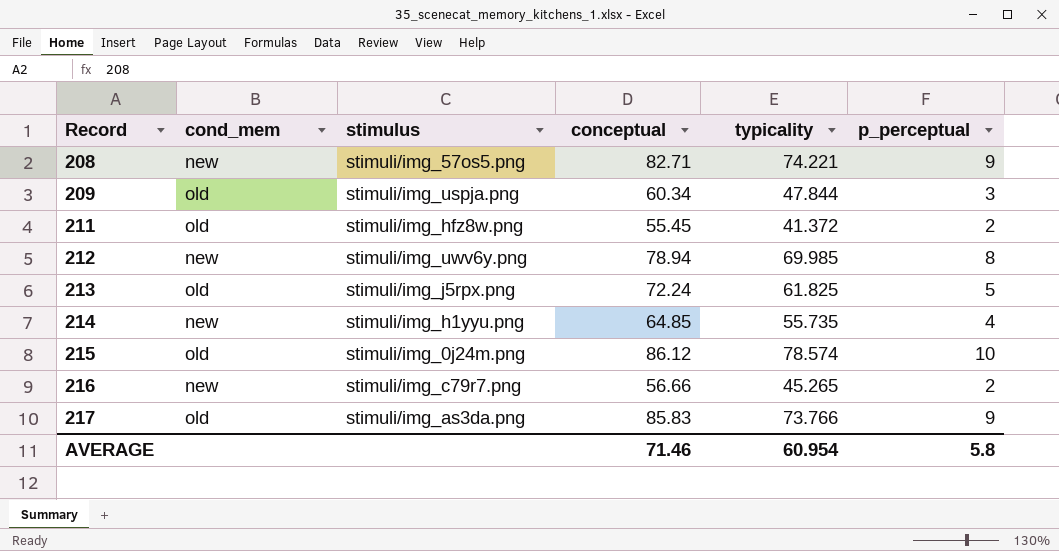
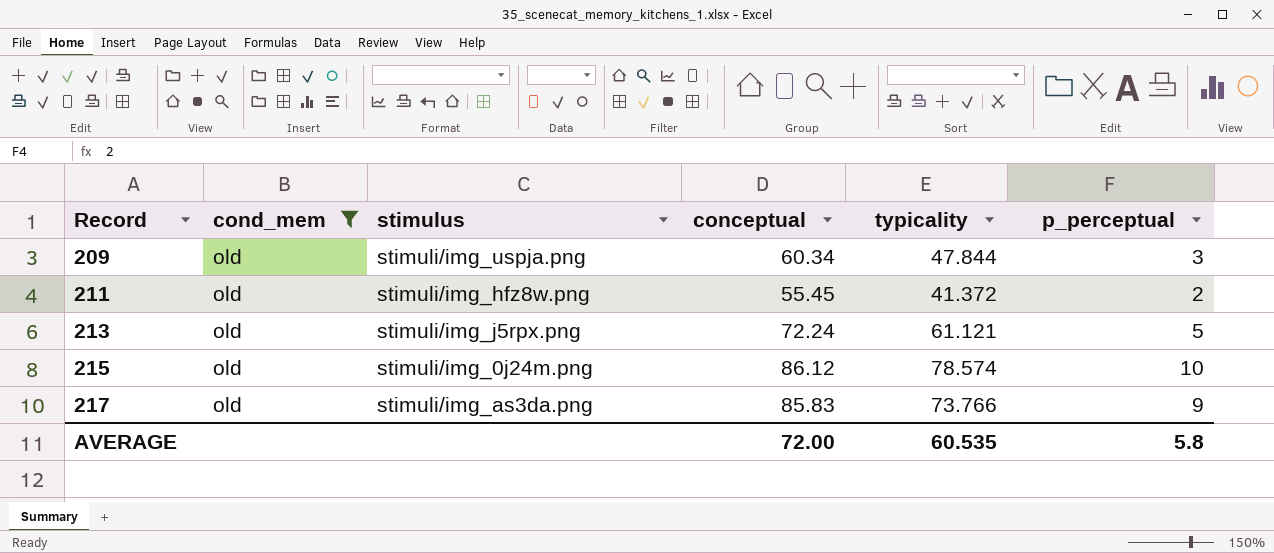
filter: none -> cond_mem = old
213 | typicality: 61.825 -> 61.121
AVERAGE | conceptual: 71.46 -> 72.00
AVERAGE | typicality: 60.954 -> 60.535

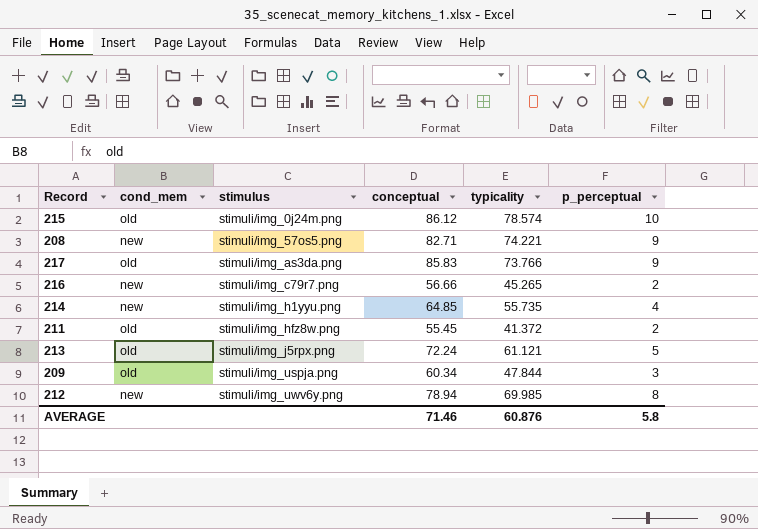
filter: cond_mem = old -> none
row order: Record ascending -> stimulus ascending
AVERAGE | conceptual: 72.00 -> 71.46
AVERAGE | typicality: 60.535 -> 60.876

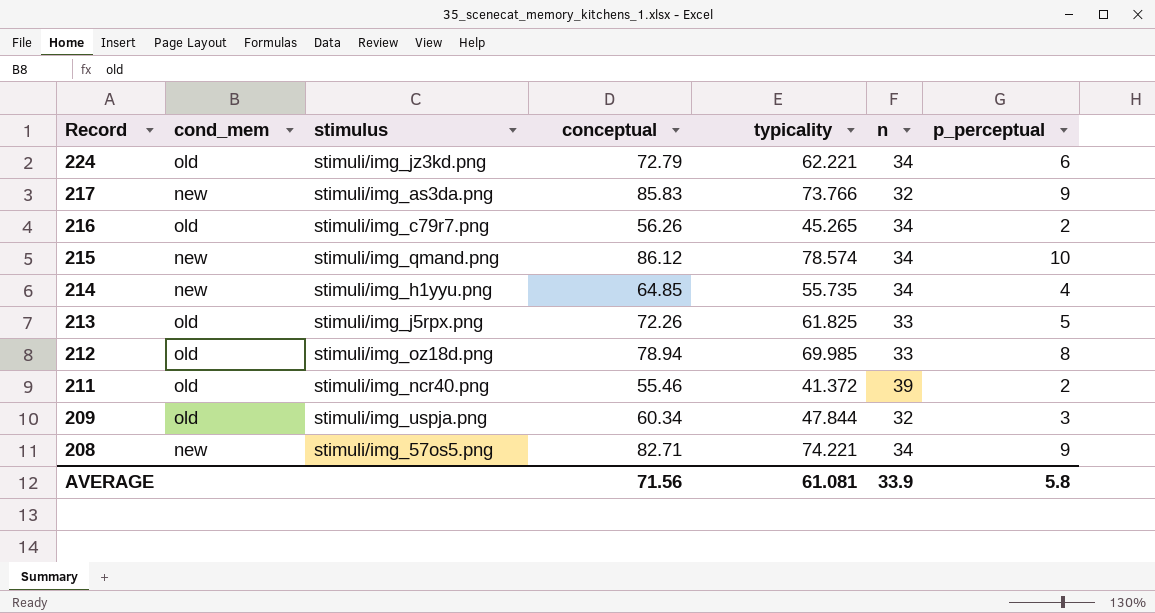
row order: stimulus ascending -> Record descending
column n | position: none -> 6
row 224: none -> old | stimuli/img_jz3kd.png | 72.79 | 62.221 | 34 | 6
217 | cond_mem: old -> new
216 | cond_mem: new -> old
216 | conceptual: 56.66 -> 56.26
215 | cond_mem: old -> new
215 | stimulus: stimuli/img_0j24m.png -> stimuli/img_qmand.png
213 | conceptual: 72.24 -> 72.26
213 | typicality: 61.121 -> 61.825
212 | cond_mem: new -> old
212 | stimulus: stimuli/img_uwv6y.png -> stimuli/img_oz18d.png
211 | stimulus: stimuli/img_hfz8w.png -> stimuli/img_ncr40.png
211 | conceptual: 55.45 -> 55.46
AVERAGE | conceptual: 71.46 -> 71.56
AVERAGE | typicality: 60.876 -> 61.081

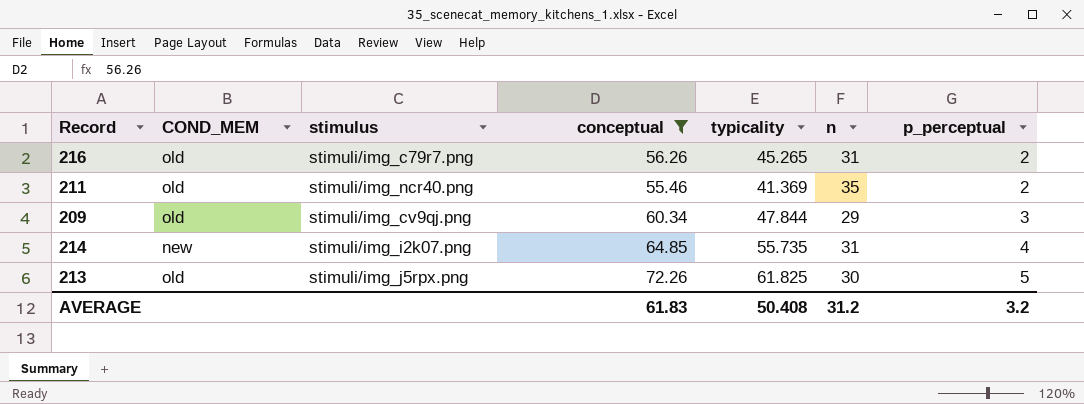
filter: none -> conceptual <= 72.26
row order: Record descending -> p_perceptual ascending
column name: cond_mem -> COND_MEM
216 | n: 34 -> 31
211 | typicality: 41.372 -> 41.369
211 | n: 39 -> 35
209 | stimulus: stimuli/img_uspja.png -> stimuli/img_cv9qj.png
209 | n: 32 -> 29
214 | stimulus: stimuli/img_h1yyu.png -> stimuli/img_i2k07.png
214 | n: 34 -> 31
213 | n: 33 -> 30
AVERAGE | conceptual: 71.56 -> 61.83
AVERAGE | typicality: 61.081 -> 50.408
AVERAGE | n: 33.9 -> 31.2
AVERAGE | p_perceptual: 5.8 -> 3.2

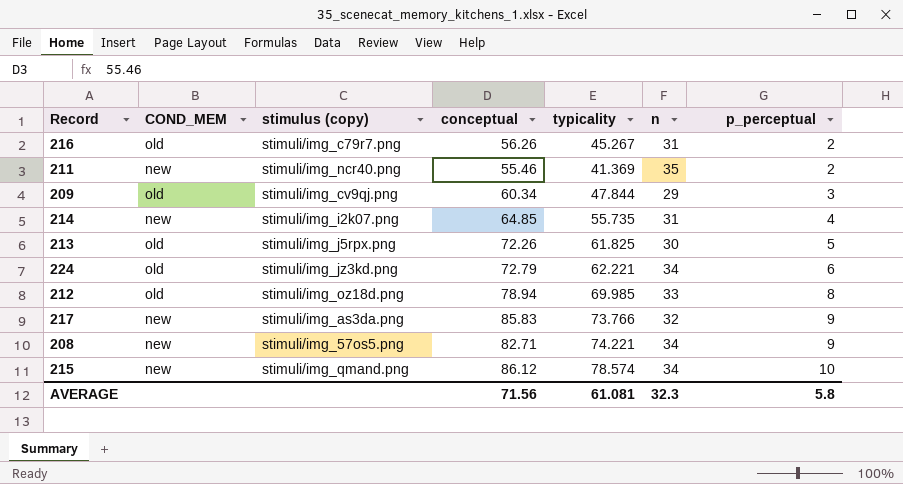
filter: conceptual <= 72.26 -> none
column name: stimulus -> stimulus (copy)
216 | typicality: 45.265 -> 45.267
211 | COND_MEM: old -> new
AVERAGE | conceptual: 61.83 -> 71.56
AVERAGE | typicality: 50.408 -> 61.081
AVERAGE | n: 31.2 -> 32.3
AVERAGE | p_perceptual: 3.2 -> 5.8

